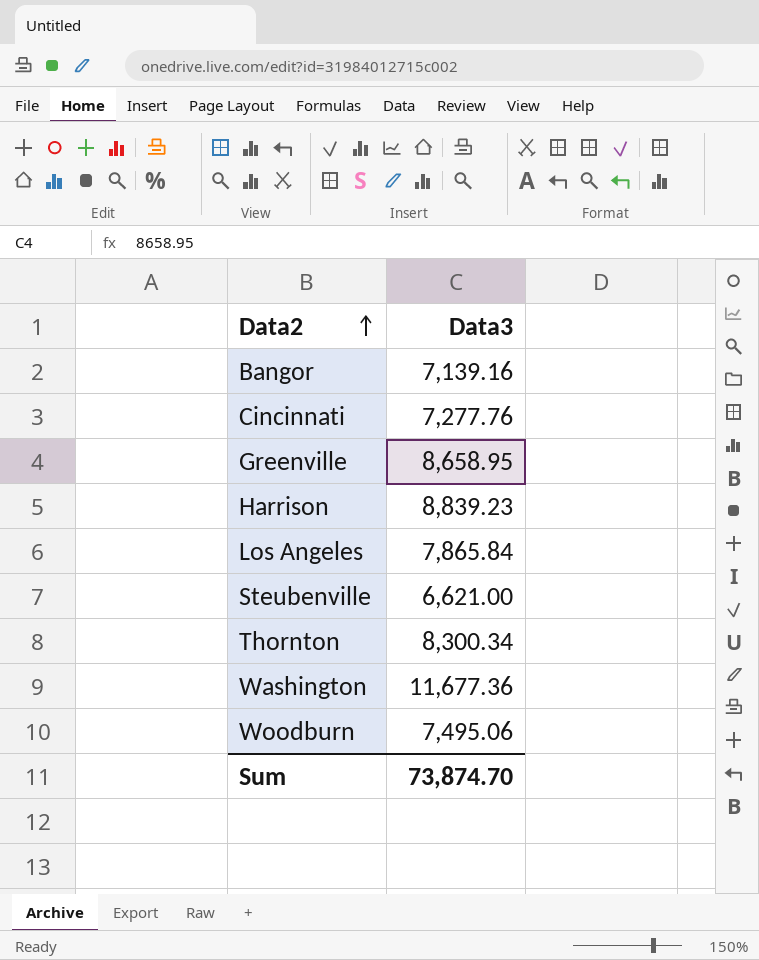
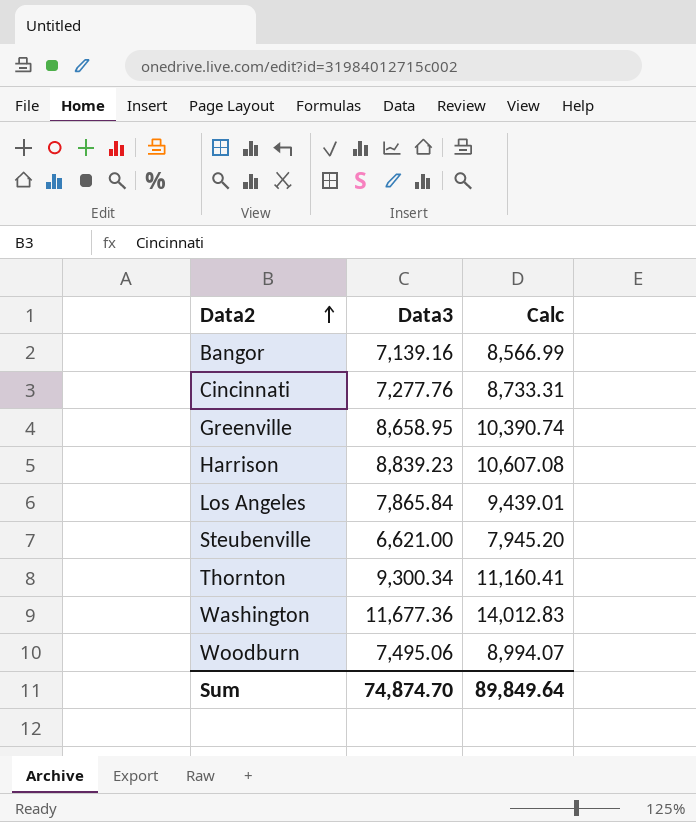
column Calc | formula: none -> [Data3] * 1.2
Thornton | Data3: 8,300.34 -> 9,300.34
Sum | Data3: 73,874.70 -> 74,874.70

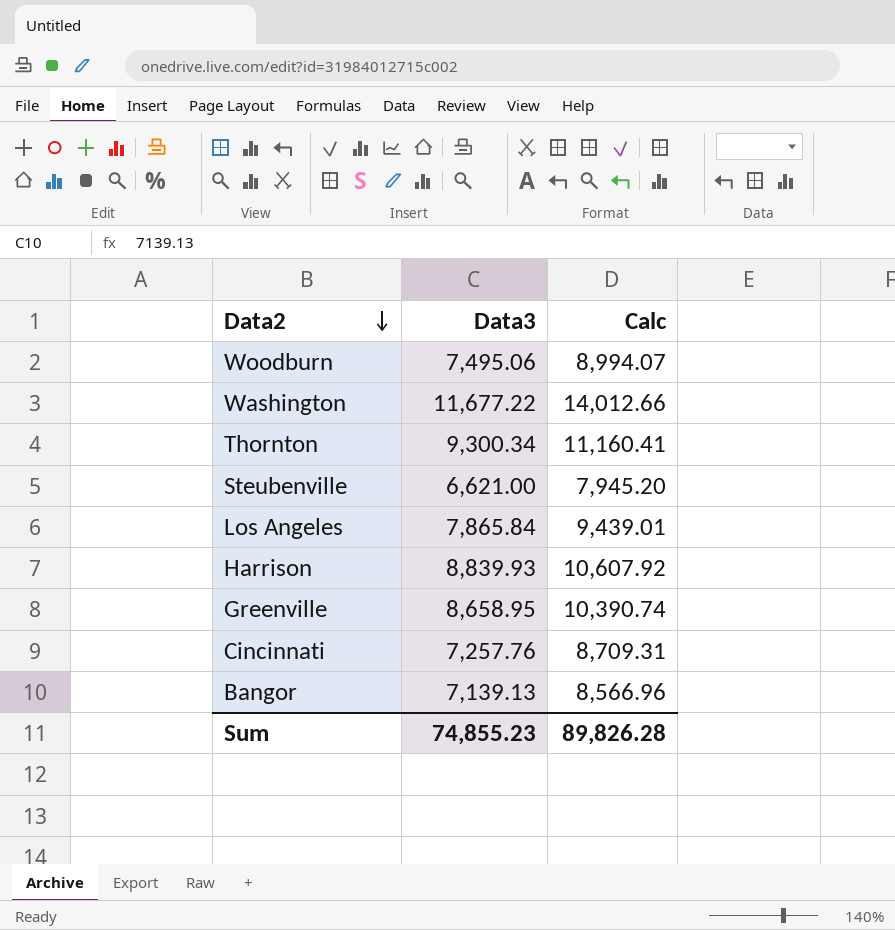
row order: Data2 ascending -> Data2 descending
Washington | Data3: 11,677.36 -> 11,677.22
Washington | Calc: 14,012.83 -> 14,012.66
Harrison | Data3: 8,839.23 -> 8,839.93
Harrison | Calc: 10,607.08 -> 10,607.92
Cincinnati | Data3: 7,277.76 -> 7,257.76
Cincinnati | Calc: 8,733.31 -> 8,709.31
Bangor | Data3: 7,139.16 -> 7,139.13
Bangor | Calc: 8,566.99 -> 8,566.96
Sum | Data3: 74,874.70 -> 74,855.23
Sum | Calc: 89,849.64 -> 89,826.28

